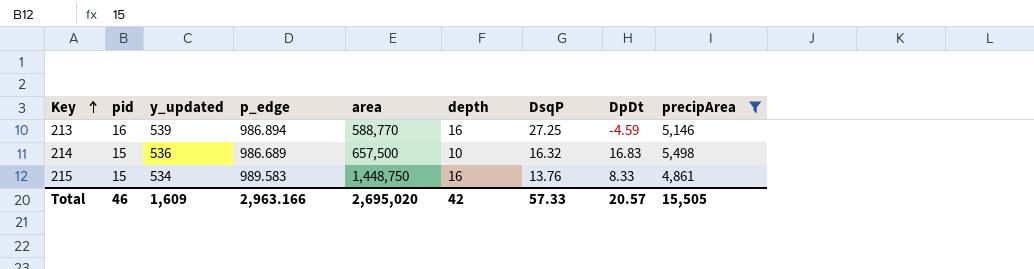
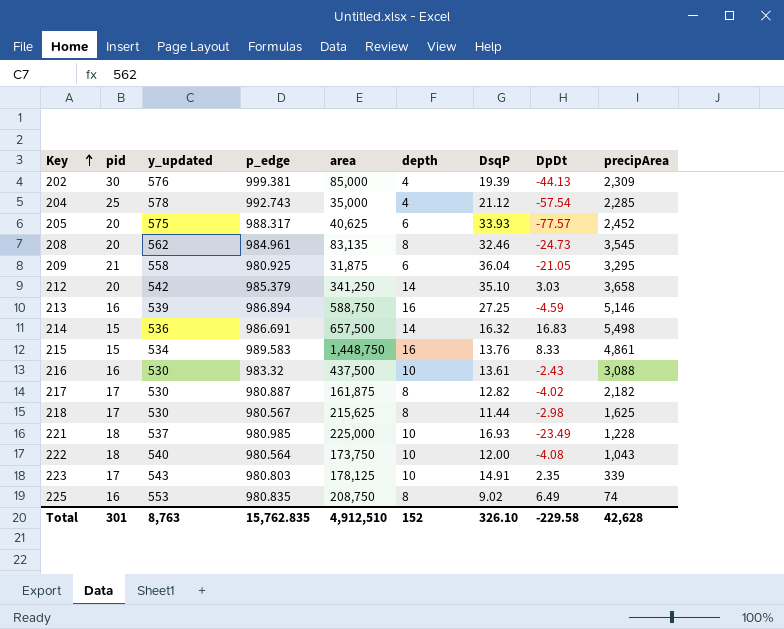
filter: precipArea >= 4,861 -> none
213 | area: 588,770 -> 588,750
214 | p_edge: 986.689 -> 986.691
214 | depth: 10 -> 14
Total | pid: 46 -> 301
Total | y_updated: 1,609 -> 8,763
Total | p_edge: 2,963.166 -> 15,762.835
Total | area: 2,695,020 -> 4,912,510
Total | depth: 42 -> 152
Total | DsqP: 57.33 -> 326.10
Total | DpDt: 20.57 -> -229.58
Total | precipArea: 15,505 -> 42,628

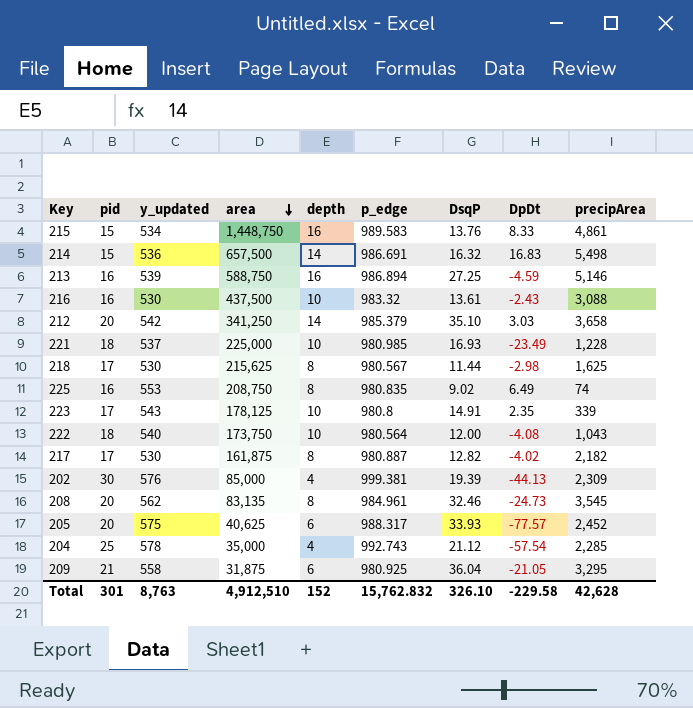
row order: Key ascending -> area descending
column p_edge | position: 4 -> 6
223 | p_edge: 980.803 -> 980.8
Total | p_edge: 15,762.835 -> 15,762.832

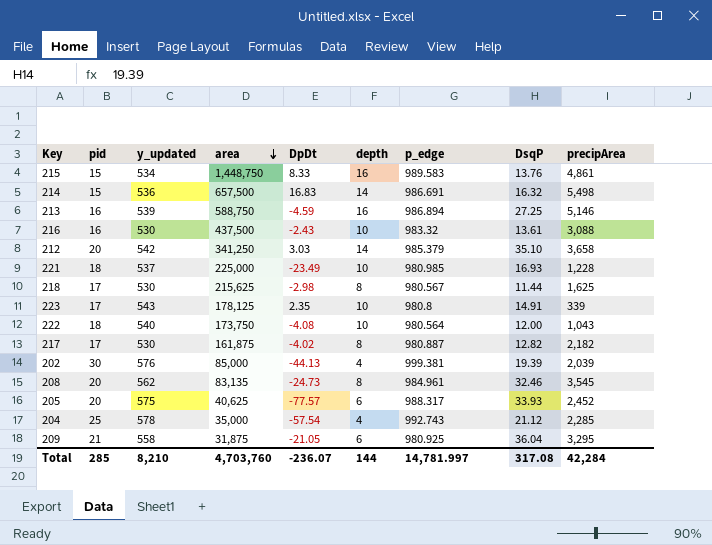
column DpDt | position: 8 -> 5
row 225: 16 | 553 | 208,750 | 8 | 980.835 | 9.02 | 6.49 | 74 -> none
202 | precipArea: 2,309 -> 2,039
Total | pid: 301 -> 285
Total | y_updated: 8,763 -> 8,210
Total | area: 4,912,510 -> 4,703,760
Total | DpDt: -229.58 -> -236.07
Total | depth: 152 -> 144
Total | p_edge: 15,762.832 -> 14,781.997
Total | DsqP: 326.10 -> 317.08
Total | precipArea: 42,628 -> 42,284

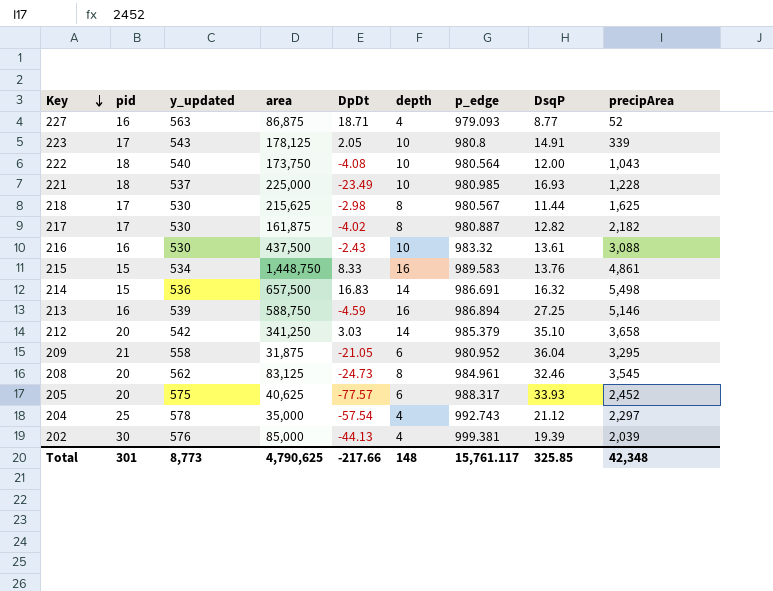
row order: area descending -> Key descending
row 227: none -> 16 | 563 | 86,875 | 18.71 | 4 | 979.093 | 8.77 | 52
223 | DpDt: 2.35 -> 2.05
209 | p_edge: 980.925 -> 980.952
208 | area: 83,135 -> 83,125
204 | precipArea: 2,285 -> 2,297
Total | pid: 285 -> 301
Total | y_updated: 8,210 -> 8,773
Total | area: 4,703,760 -> 4,790,625
Total | DpDt: -236.07 -> -217.66
Total | depth: 144 -> 148
Total | p_edge: 14,781.997 -> 15,761.117
Total | DsqP: 317.08 -> 325.85
Total | precipArea: 42,284 -> 42,348

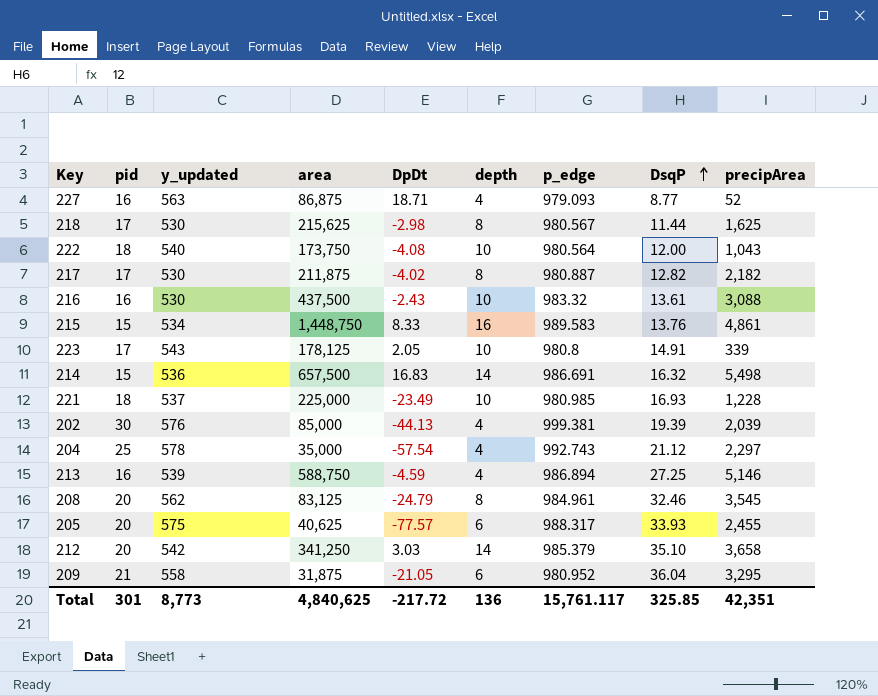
row order: Key descending -> DsqP ascending
217 | area: 161,875 -> 211,875
213 | depth: 16 -> 4
208 | DpDt: -24.73 -> -24.79
205 | precipArea: 2,452 -> 2,455
Total | area: 4,790,625 -> 4,840,625
Total | DpDt: -217.66 -> -217.72
Total | depth: 148 -> 136
Total | precipArea: 42,348 -> 42,351

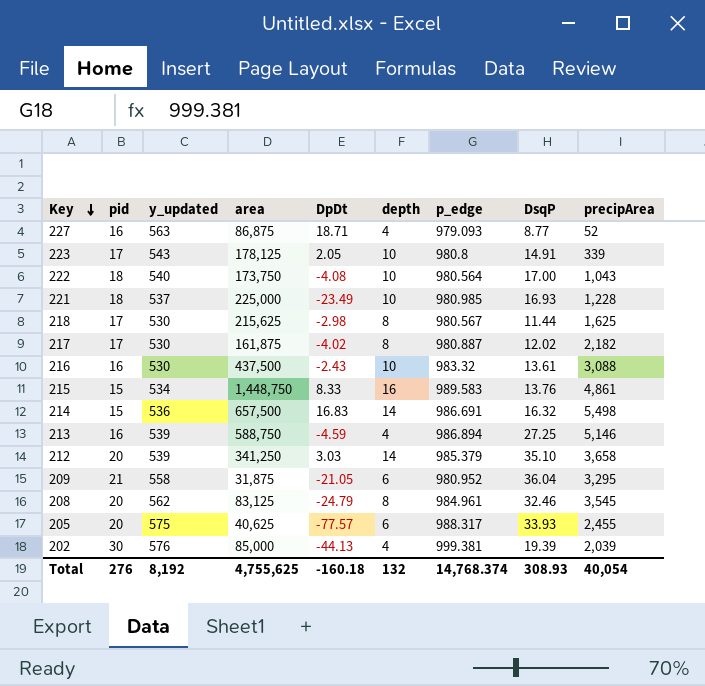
row order: DsqP ascending -> Key descending
row 204: 25 | 578 | 35,000 | -57.54 | 4 | 992.743 | 21.12 | 2,297 -> none
222 | DsqP: 12.00 -> 17.00
217 | area: 211,875 -> 161,875
217 | DsqP: 12.82 -> 12.02
212 | y_updated: 542 -> 539
Total | pid: 301 -> 276
Total | y_updated: 8,773 -> 8,192
Total | area: 4,840,625 -> 4,755,625
Total | DpDt: -217.72 -> -160.18
Total | depth: 136 -> 132
Total | p_edge: 15,761.117 -> 14,768.374
Total | DsqP: 325.85 -> 308.93
Total | precipArea: 42,351 -> 40,054

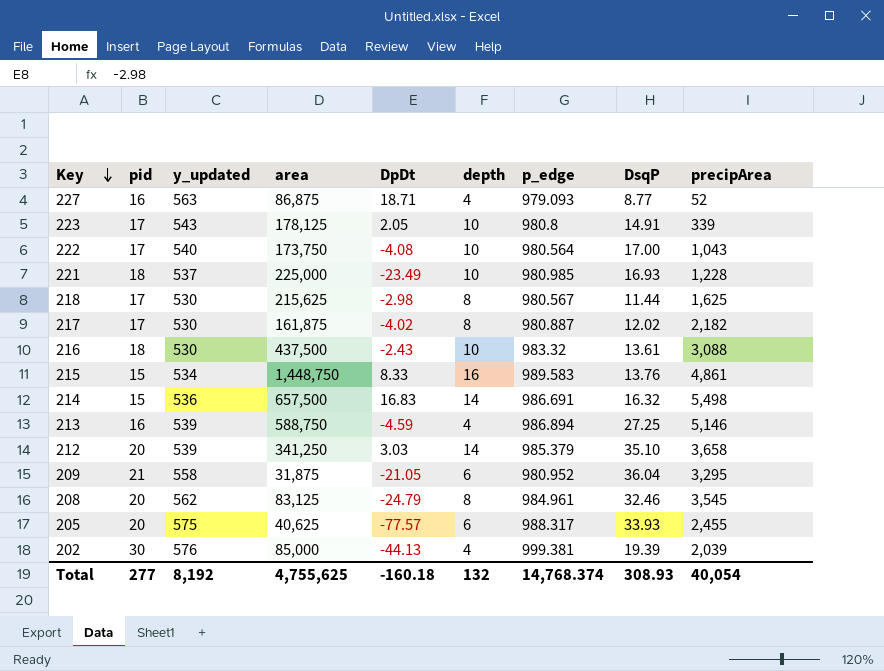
222 | pid: 18 -> 17
216 | pid: 16 -> 18
Total | pid: 276 -> 277

